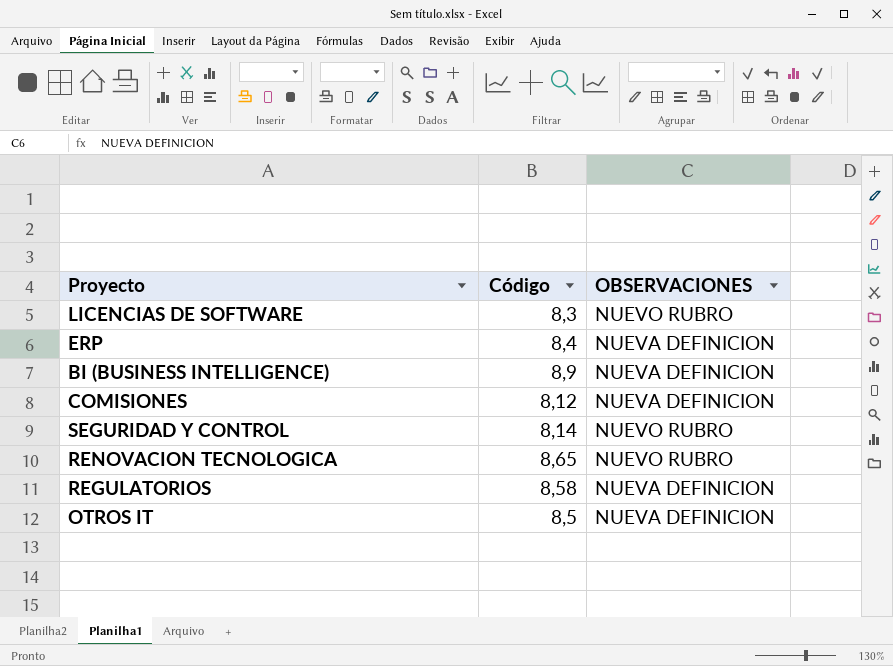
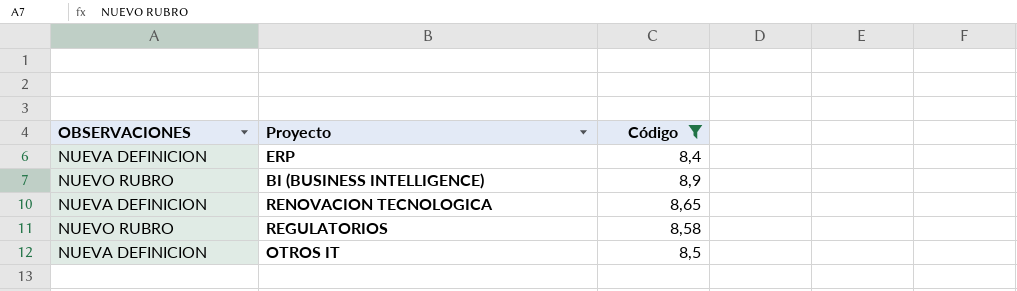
filter: none -> Código >= 8,4
column OBSERVACIONES | position: 3 -> 1
BI (BUSINESS INTELLIGENCE) | OBSERVACIONES: NUEVA DEFINICION -> NUEVO RUBRO
RENOVACION TECNOLOGICA | OBSERVACIONES: NUEVO RUBRO -> NUEVA DEFINICION
REGULATORIOS | OBSERVACIONES: NUEVA DEFINICION -> NUEVO RUBRO

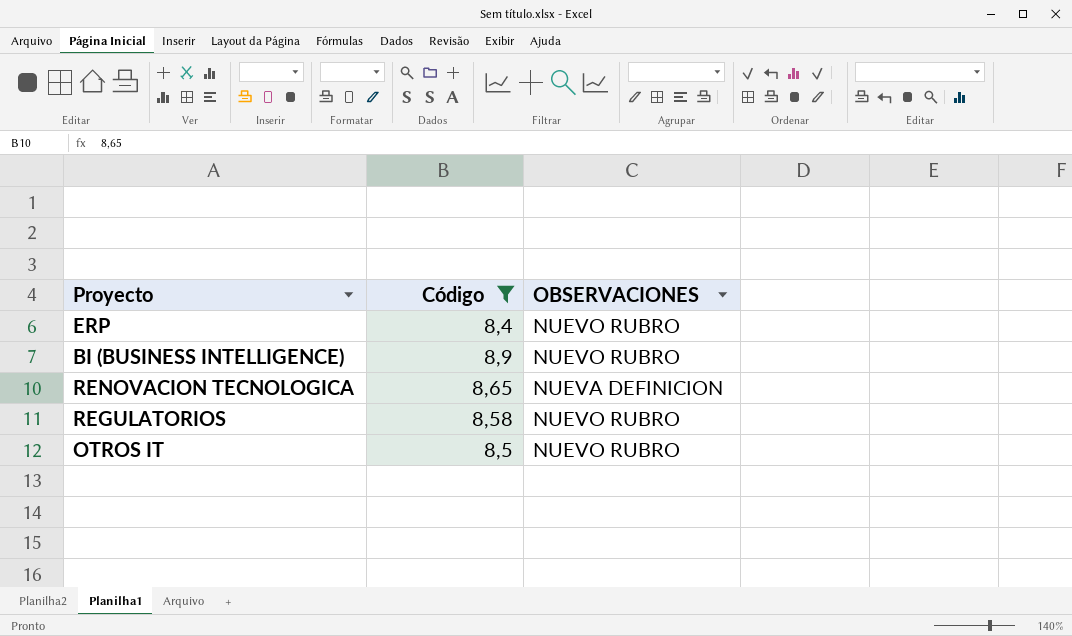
column OBSERVACIONES | position: 1 -> 3
ERP | OBSERVACIONES: NUEVA DEFINICION -> NUEVO RUBRO
OTROS IT | OBSERVACIONES: NUEVA DEFINICION -> NUEVO RUBRO

